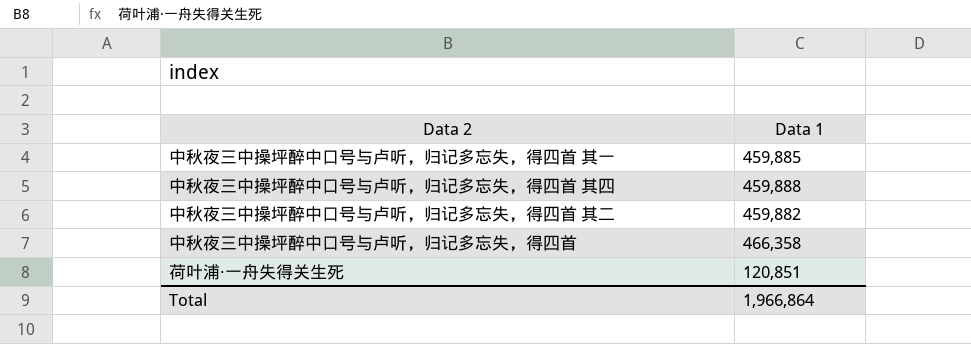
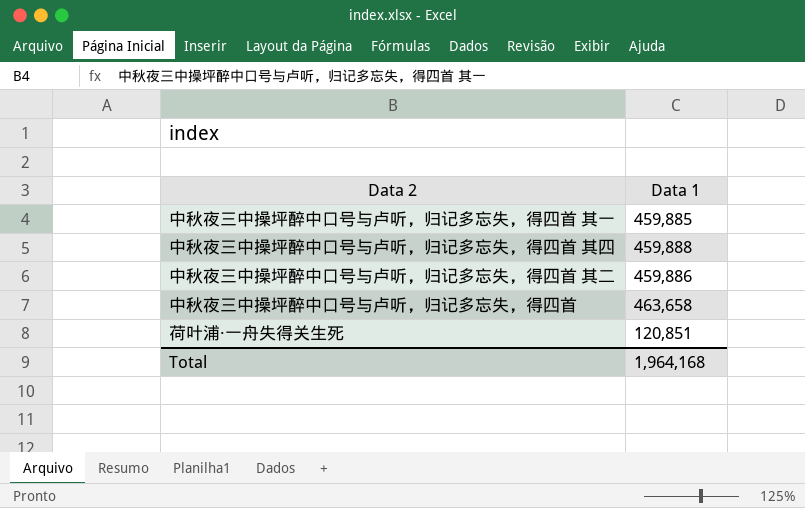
中秋夜三中操坪醉中口号与卢听，归记多忘失，得四首 其二 | Data 1: 459,882 -> 459,886
中秋夜三中操坪醉中口号与卢听，归记多忘失，得四首 | Data 1: 466,358 -> 463,658
Total | Data 1: 1,966,864 -> 1,964,168

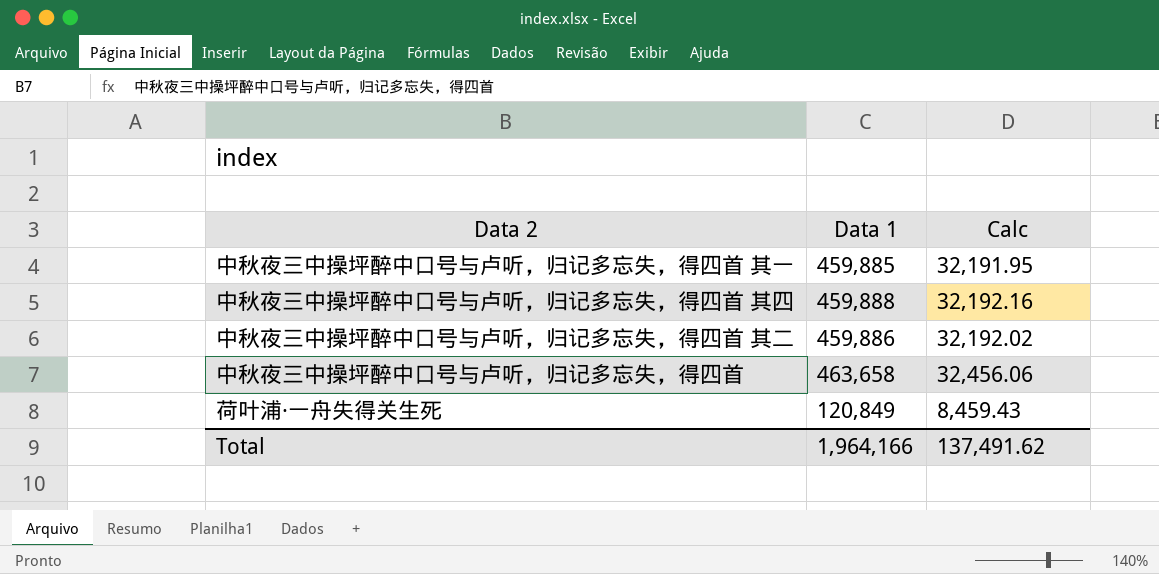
column Calc | formula: none -> [Data 1] * 0.07
荷叶浦·一舟失得关生死 | Data 1: 120,851 -> 120,849
Total | Data 1: 1,964,168 -> 1,964,166

